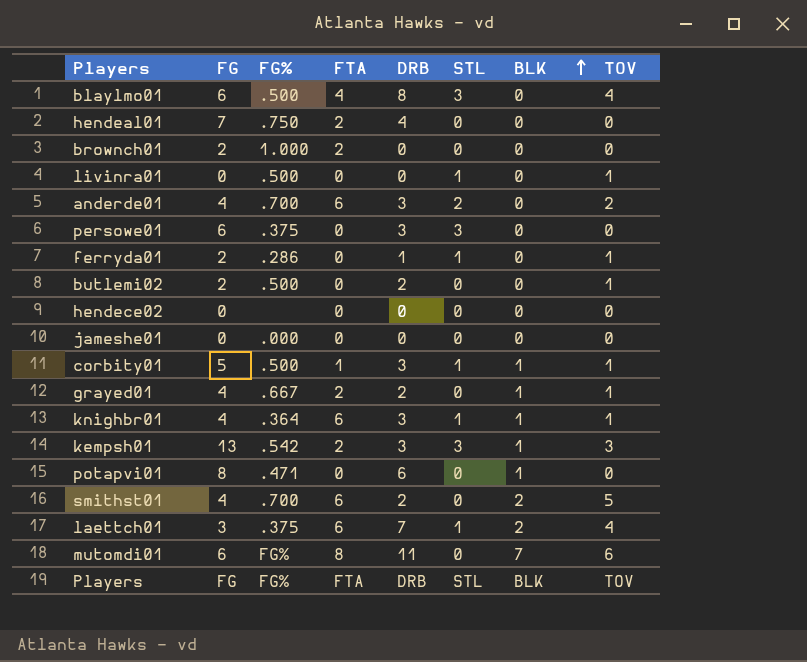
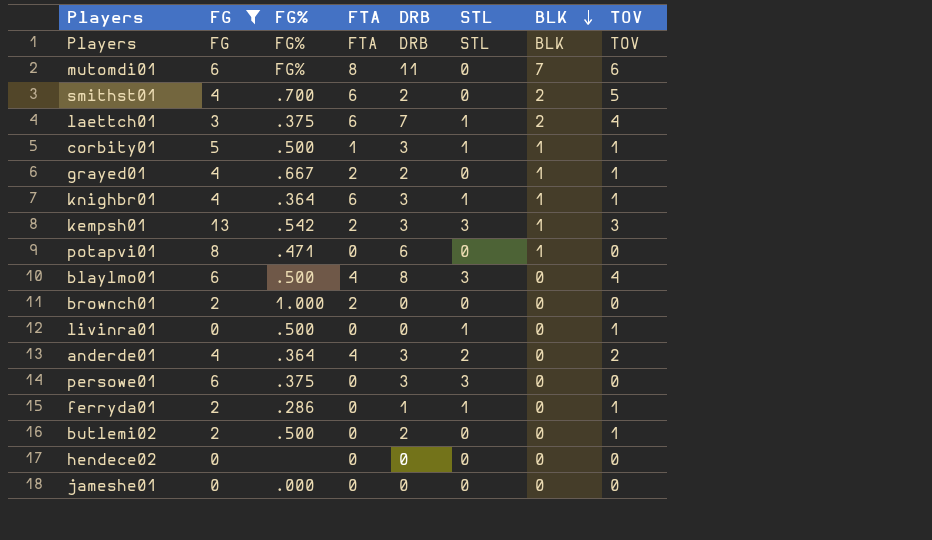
filter: none -> FG != 7
row order: BLK ascending -> BLK descending
anderde01 | FG%: .700 -> .364
anderde01 | FTA: 6 -> 4

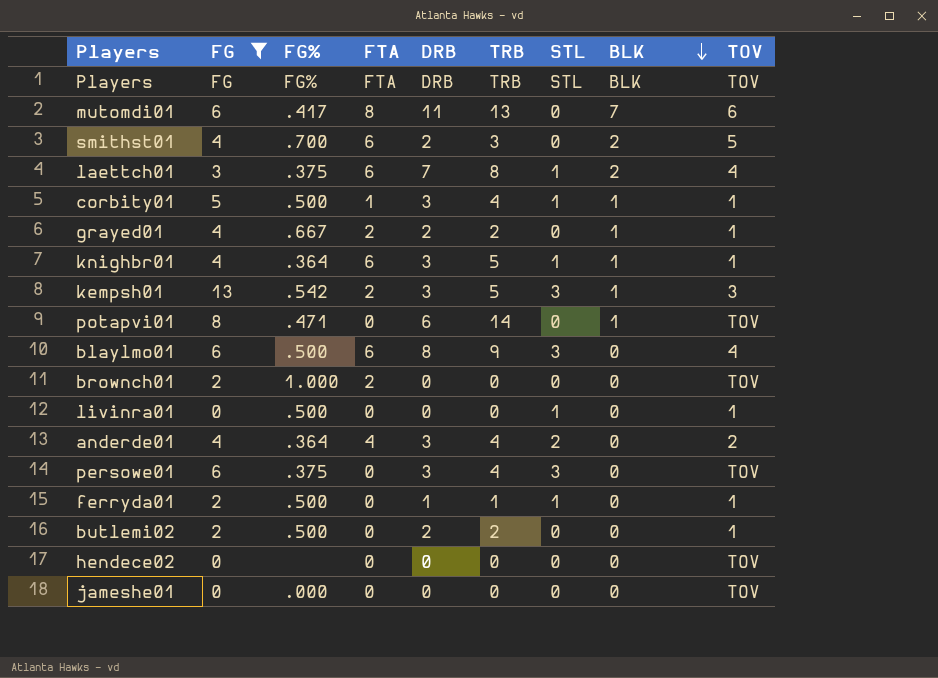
column TRB | position: none -> 6
mutomdi01 | FG%: FG% -> .417
potapvi01 | TOV: 0 -> TOV
blaylmo01 | FTA: 4 -> 6
brownch01 | TOV: 0 -> TOV
persowe01 | TOV: 0 -> TOV
ferryda01 | FG%: .286 -> .500
hendece02 | TOV: 0 -> TOV
jameshe01 | TOV: 0 -> TOV

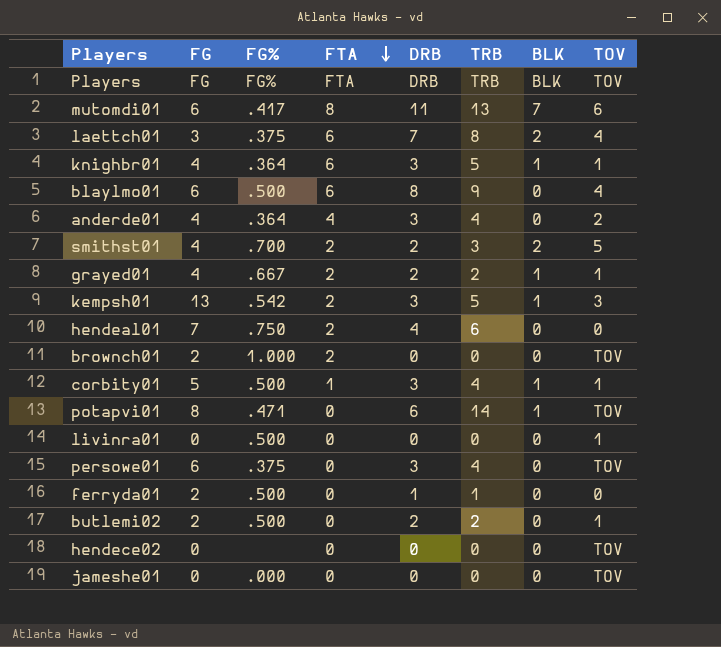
filter: FG != 7 -> none
row order: BLK descending -> FTA descending
column STL | position: 7 -> none
smithst01 | FTA: 6 -> 2
ferryda01 | TOV: 1 -> 0

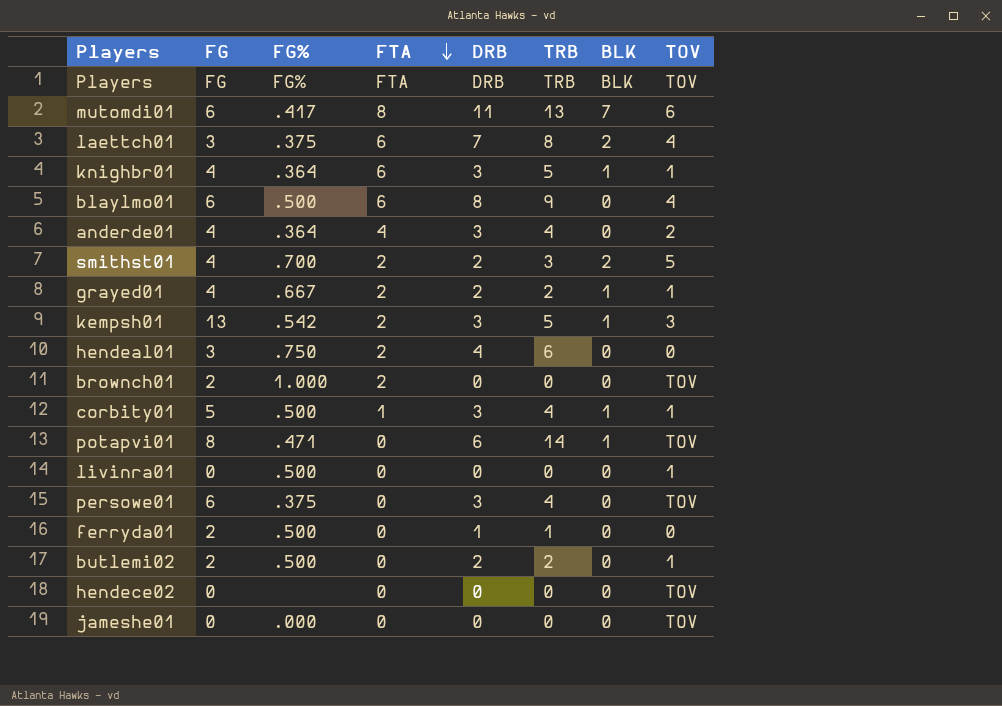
hendeal01 | FG: 7 -> 3

